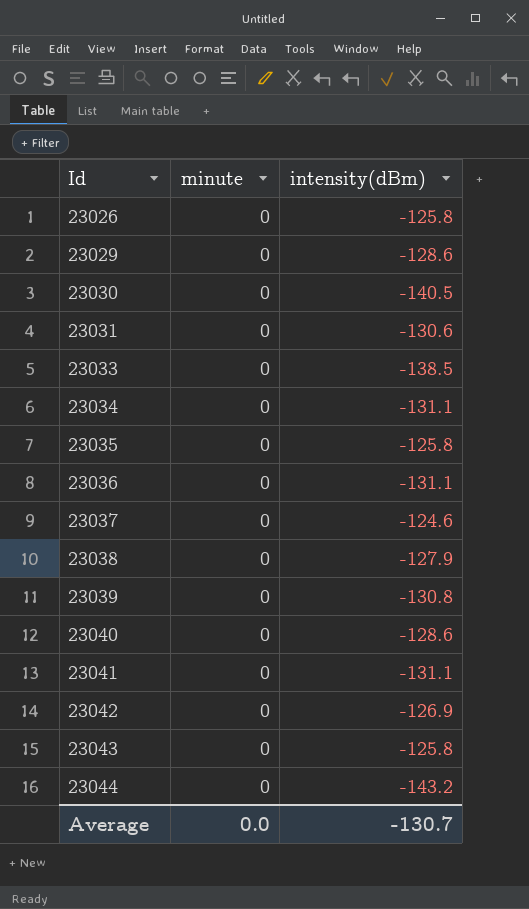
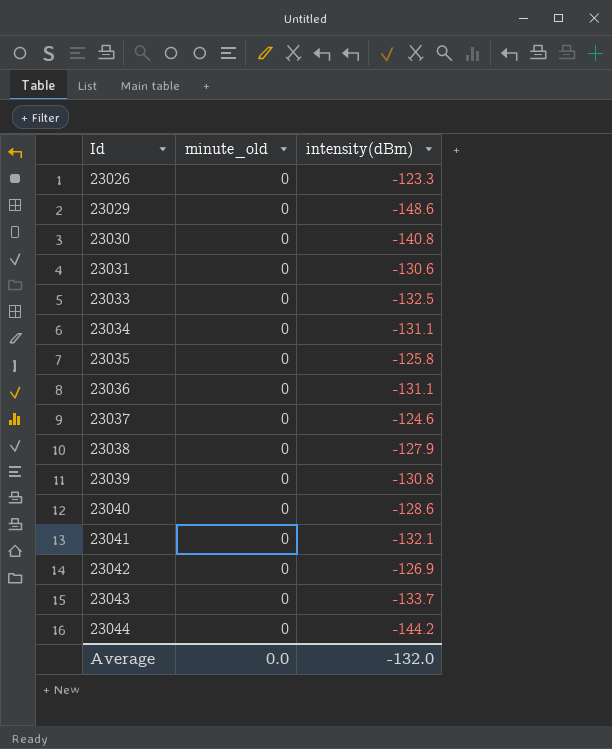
column name: minute -> minute_old
23026 | intensity(dBm): -125.8 -> -123.3
23029 | intensity(dBm): -128.6 -> -148.6
23030 | intensity(dBm): -140.5 -> -140.8
23033 | intensity(dBm): -138.5 -> -132.5
23041 | intensity(dBm): -131.1 -> -132.1
23043 | intensity(dBm): -125.8 -> -133.7
23044 | intensity(dBm): -143.2 -> -144.2
Average | intensity(dBm): -130.7 -> -132.0

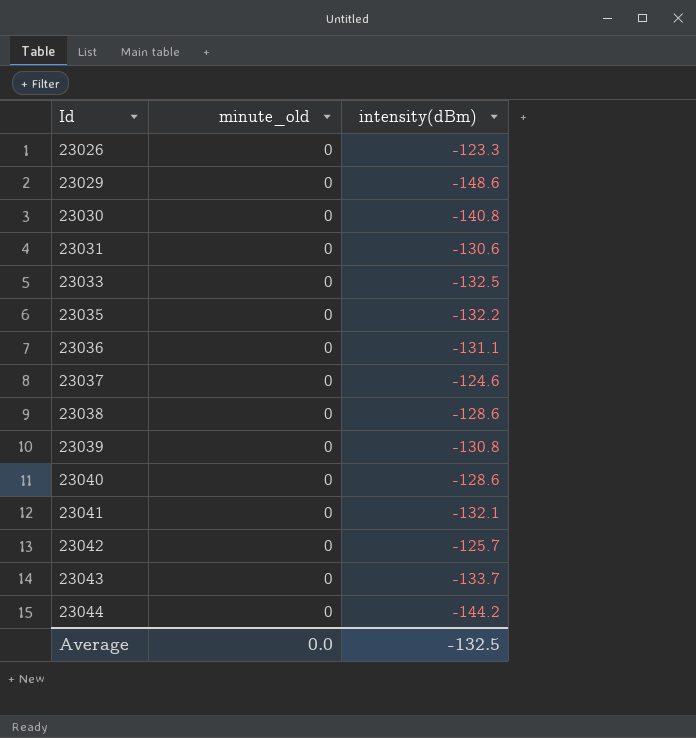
row 23034: 0 | -131.1 -> none
23035 | intensity(dBm): -125.8 -> -132.2
23038 | intensity(dBm): -127.9 -> -128.6
23042 | intensity(dBm): -126.9 -> -125.7
Average | intensity(dBm): -132.0 -> -132.5

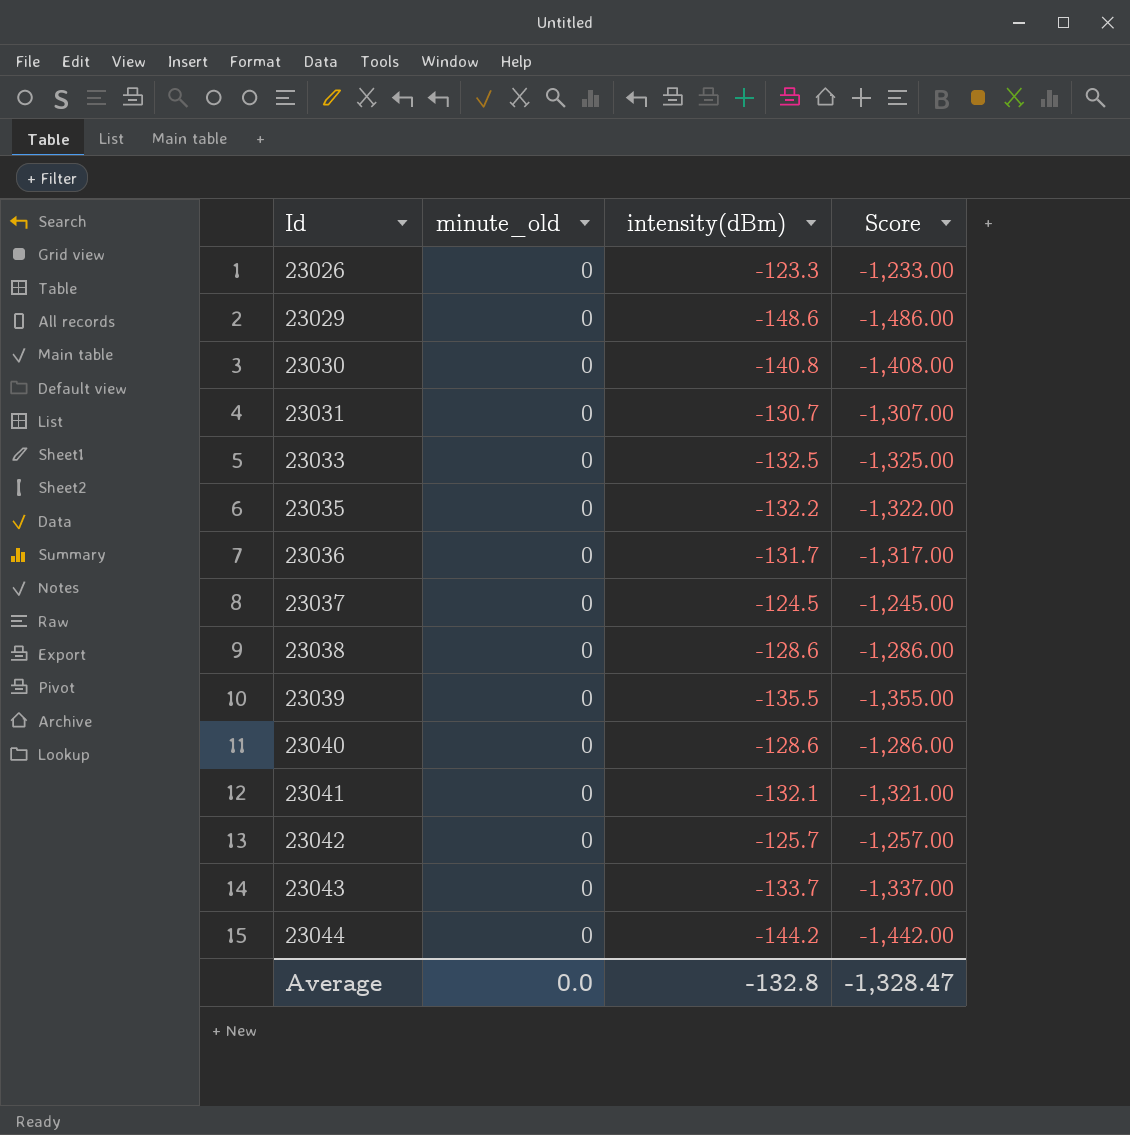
column Score | formula: none -> [intensity(dBm)] * 10
23031 | intensity(dBm): -130.6 -> -130.7
23036 | intensity(dBm): -131.1 -> -131.7
23037 | intensity(dBm): -124.6 -> -124.5
23039 | intensity(dBm): -130.8 -> -135.5
Average | intensity(dBm): -132.5 -> -132.8

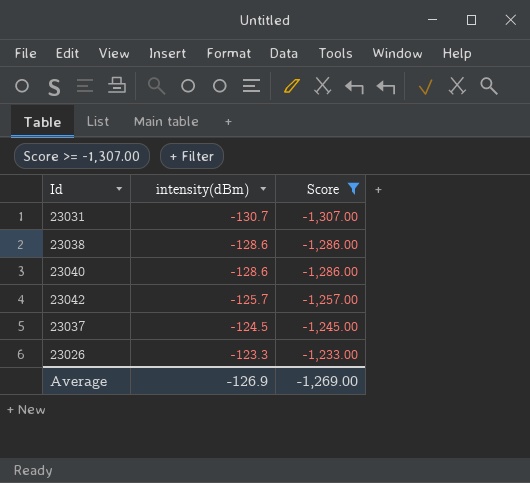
filter: none -> Score >= -1,307.00
row order: Id ascending -> intensity(dBm) ascending
column minute_old | position: 2 -> none
Average | intensity(dBm): -132.8 -> -126.9
Average | Score: -1,328.47 -> -1,269.00

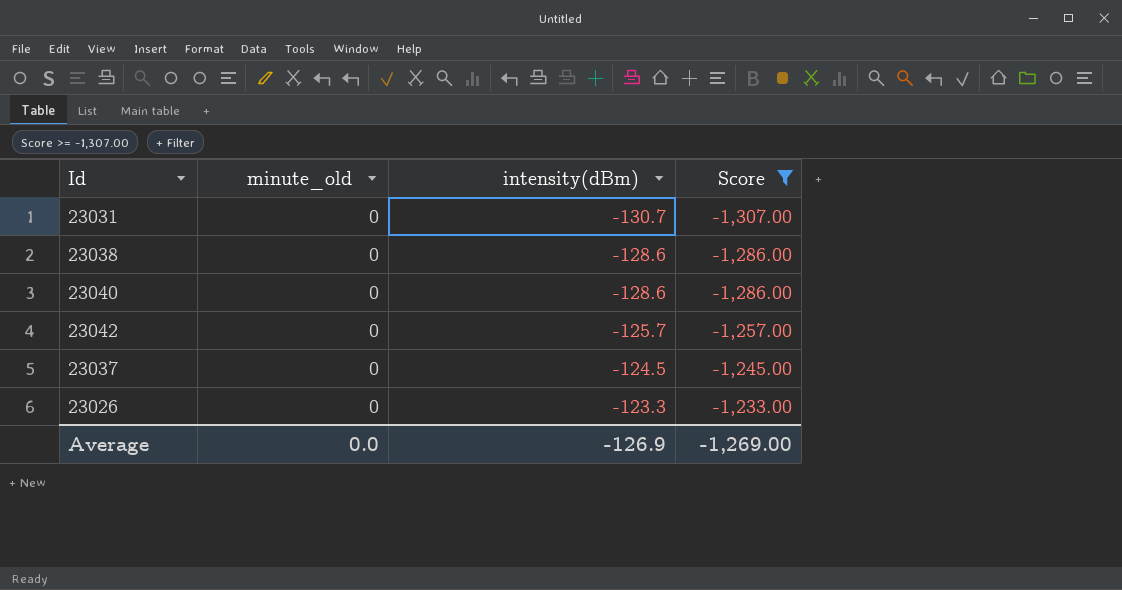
column minute_old | position: none -> 2

